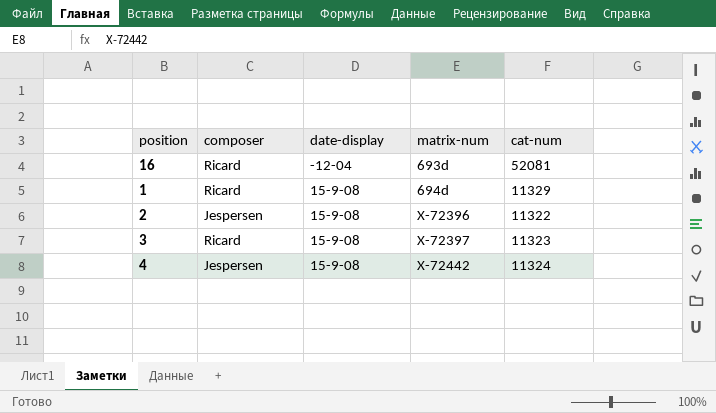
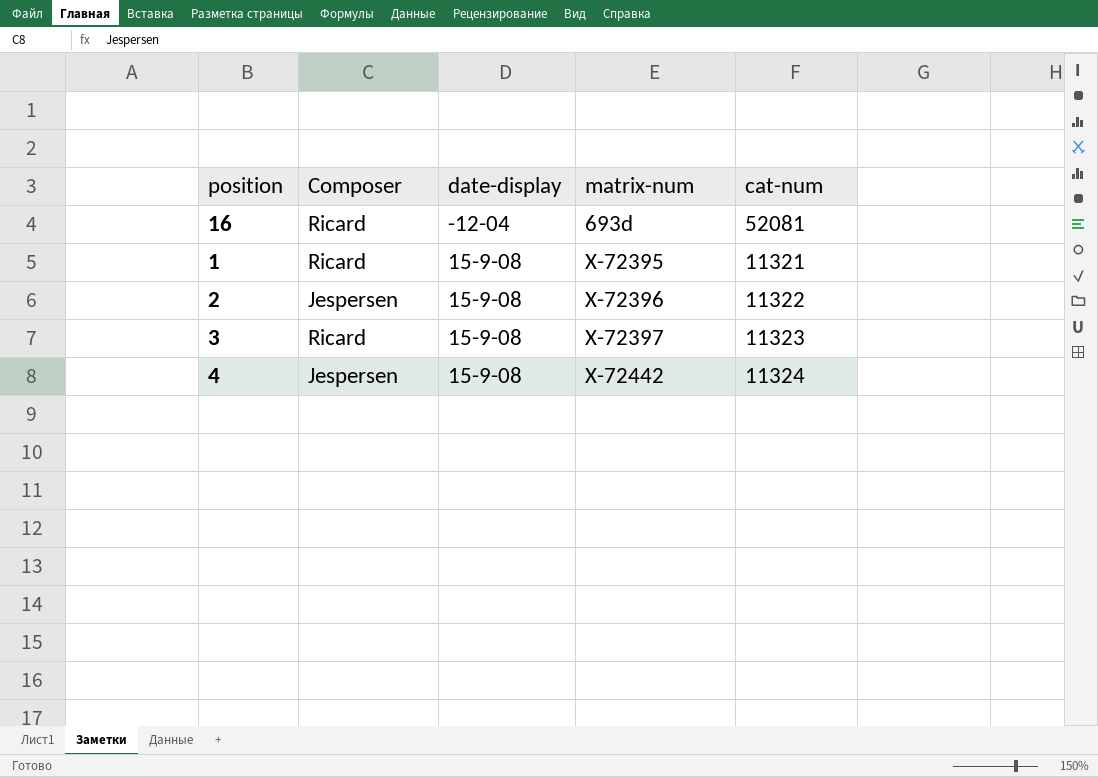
column name: composer -> Composer
1 | matrix-num: 694d -> X-72395
1 | cat-num: 11329 -> 11321

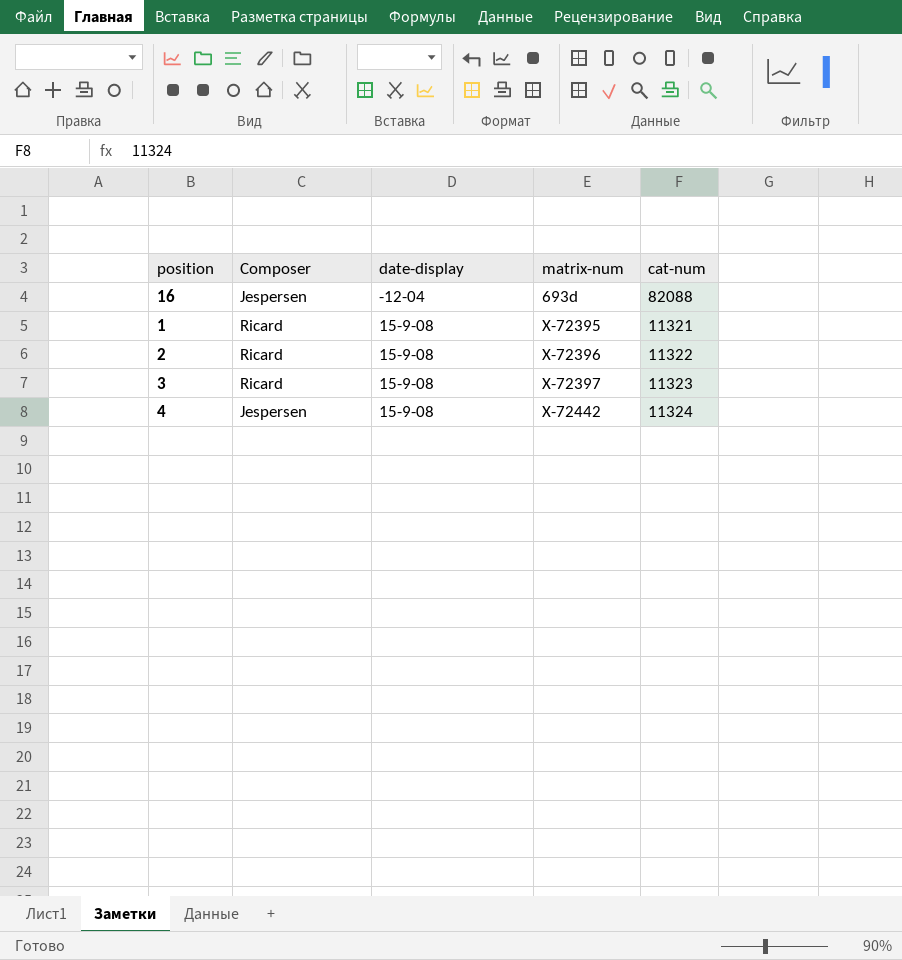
16 | Composer: Ricard -> Jespersen
16 | cat-num: 52081 -> 82088
2 | Composer: Jespersen -> Ricard

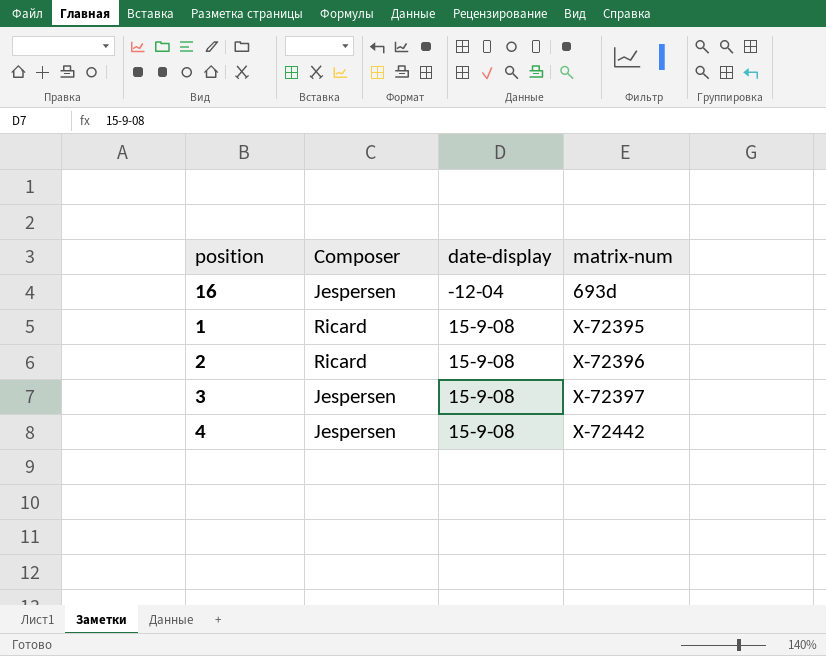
column cat-num | position: 5 -> none
3 | Composer: Ricard -> Jespersen

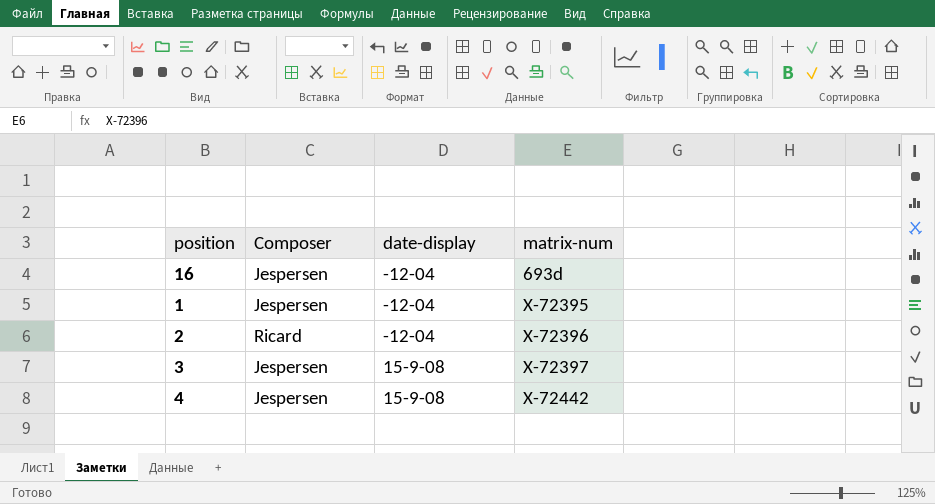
1 | Composer: Ricard -> Jespersen
1 | date-display: 15-9-08 -> -12-04
2 | date-display: 15-9-08 -> -12-04

